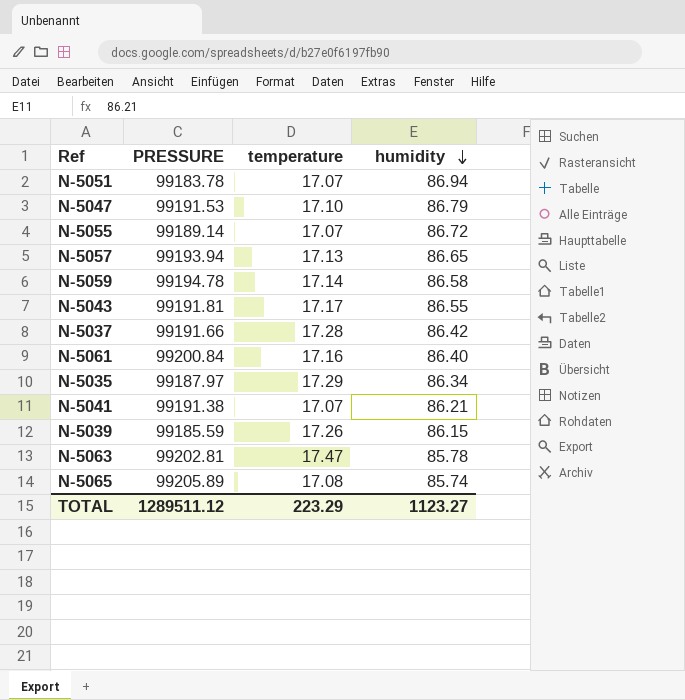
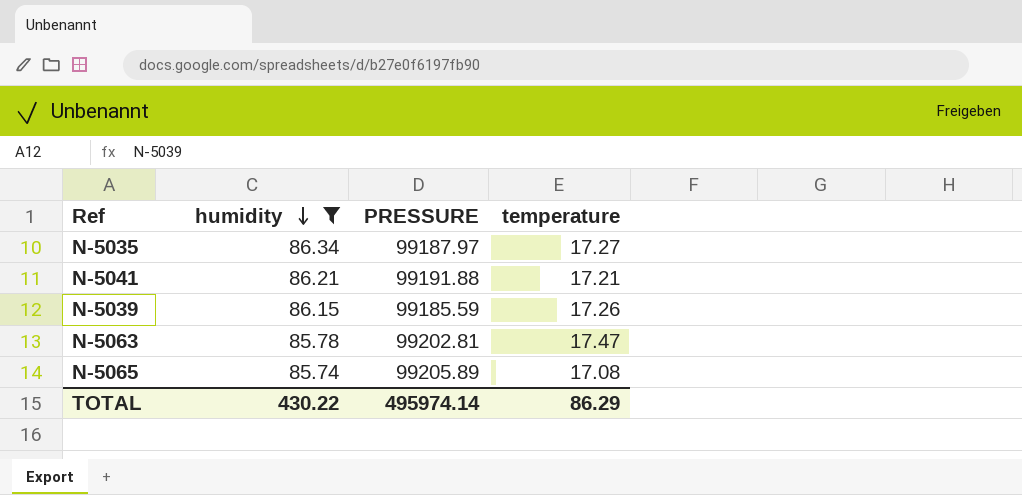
filter: none -> humidity <= 86.34
column humidity | position: 4 -> 2
N-5035 | temperature: 17.29 -> 17.27
N-5041 | PRESSURE: 99191.38 -> 99191.88
N-5041 | temperature: 17.07 -> 17.21
TOTAL | humidity: 1123.27 -> 430.22
TOTAL | PRESSURE: 1289511.12 -> 495974.14
TOTAL | temperature: 223.29 -> 86.29

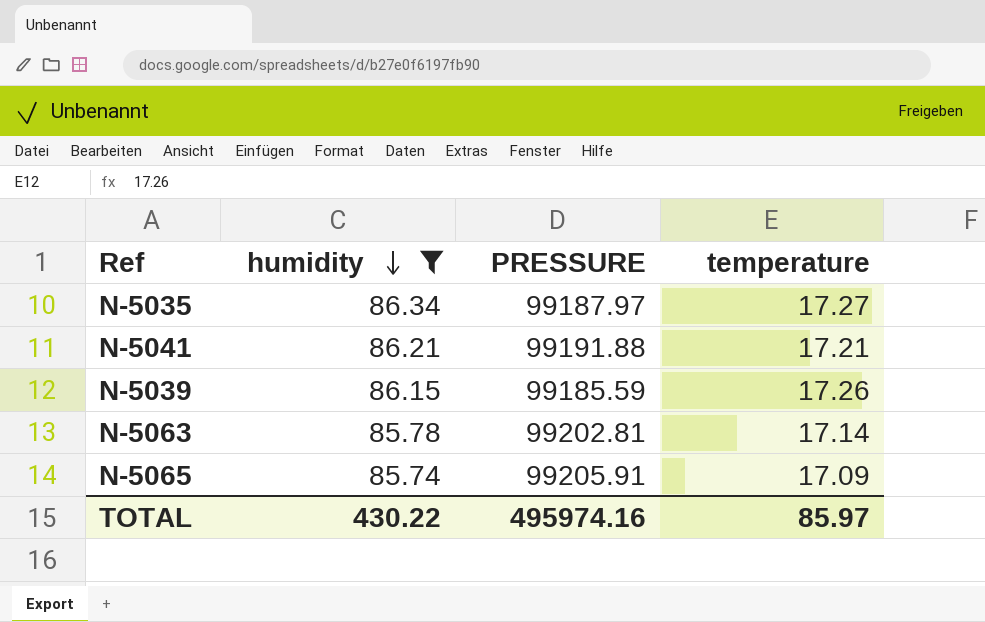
N-5063 | temperature: 17.47 -> 17.14
N-5065 | PRESSURE: 99205.89 -> 99205.91
N-5065 | temperature: 17.08 -> 17.09
TOTAL | PRESSURE: 495974.14 -> 495974.16
TOTAL | temperature: 86.29 -> 85.97

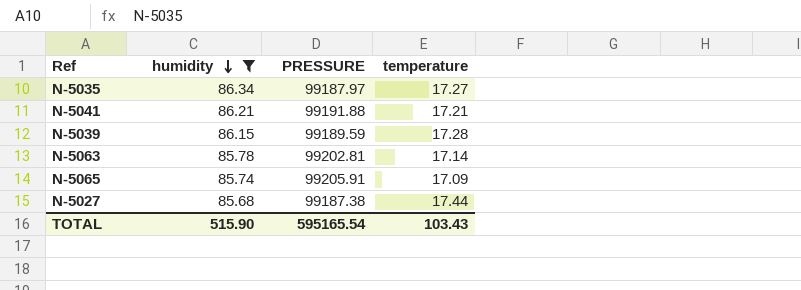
N-5039 | PRESSURE: 99185.59 -> 99189.59
N-5039 | temperature: 17.26 -> 17.28
row N-5027: none -> 85.68 | 99187.38 | 17.44
TOTAL | humidity: 430.22 -> 515.90
TOTAL | PRESSURE: 495974.16 -> 595165.54
TOTAL | temperature: 85.97 -> 103.43

